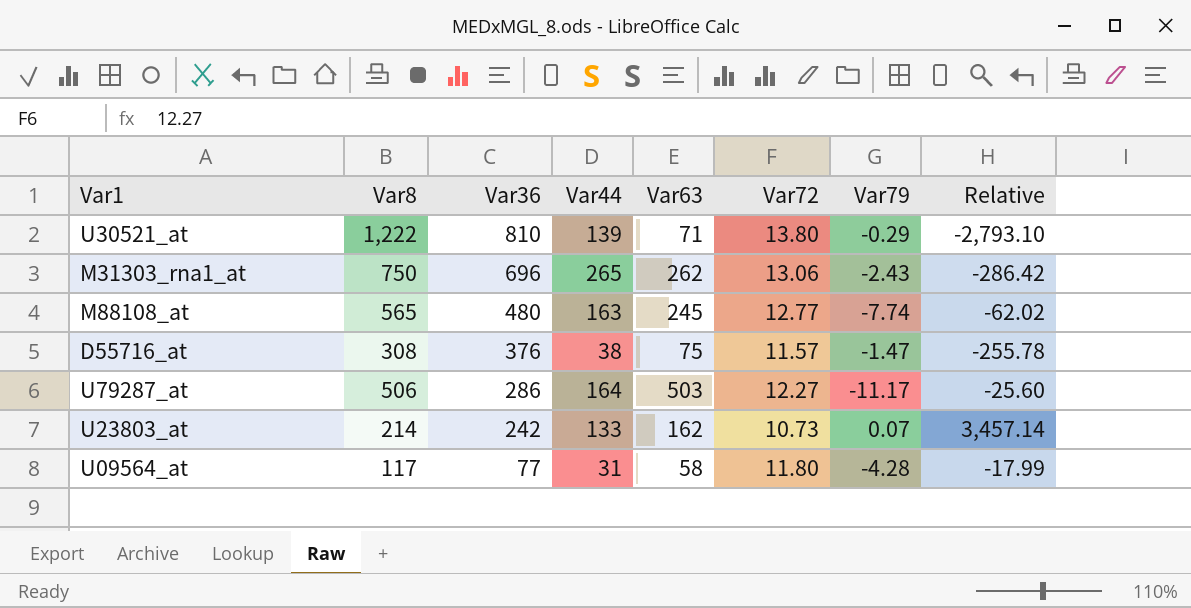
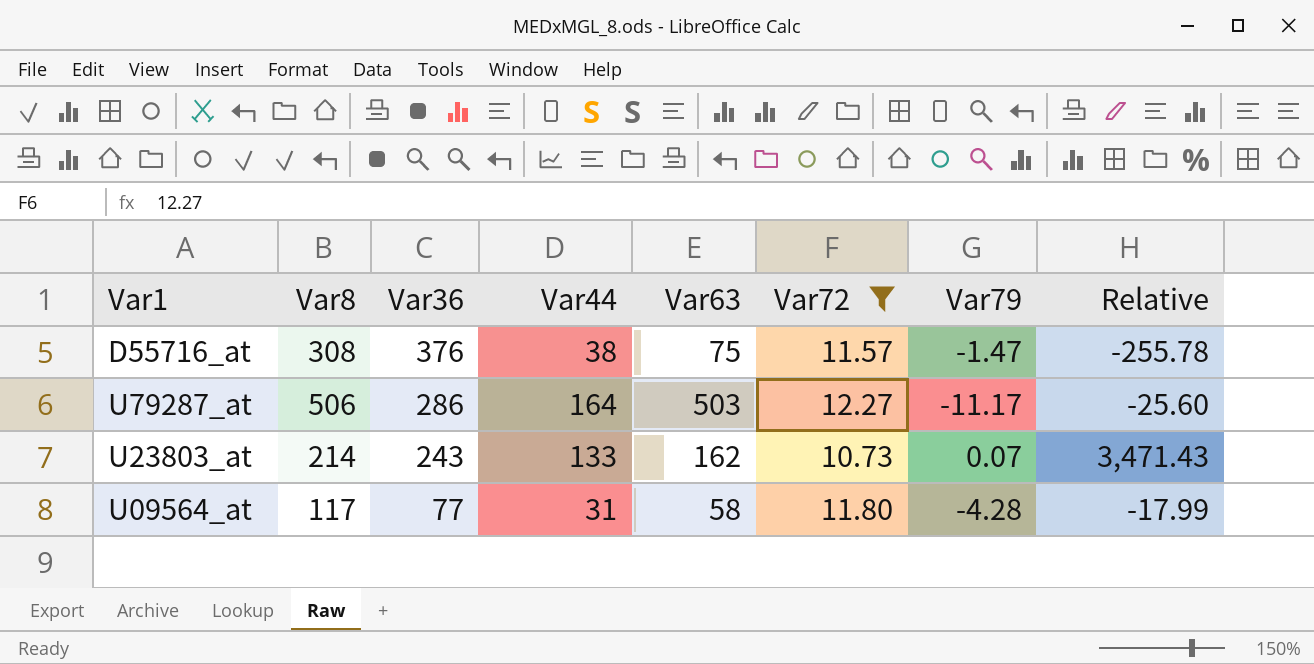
filter: none -> Var72 <= 12.27
U23803_at | Var36: 242 -> 243
U23803_at | Relative: 3,457.14 -> 3,471.43

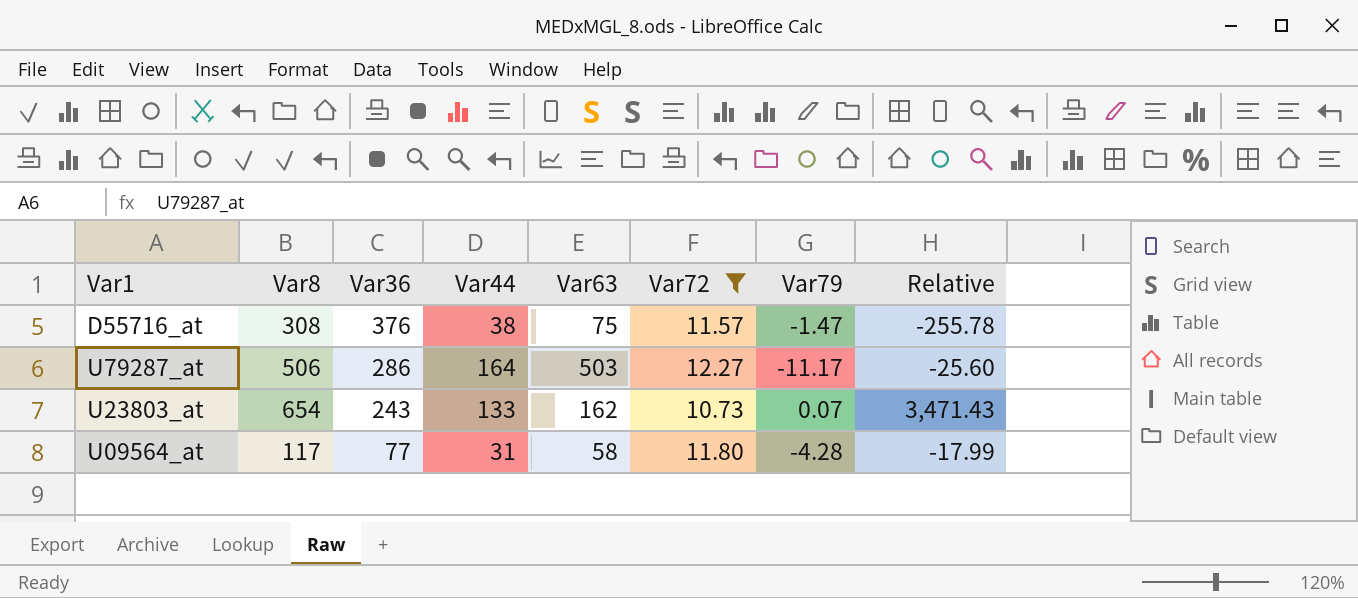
U23803_at | Var8: 214 -> 654

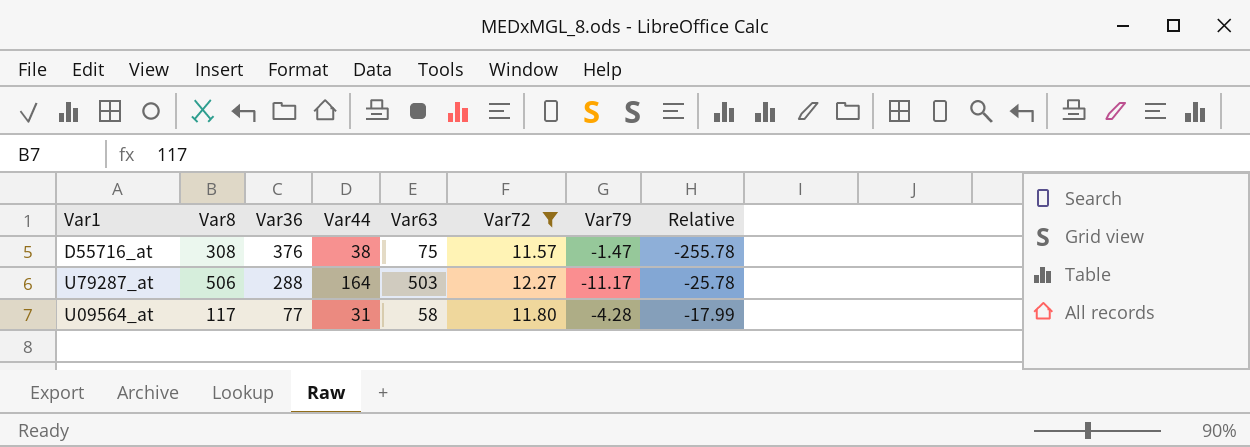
row U23803_at: 654 | 243 | 133 | 162 | 10.73 | 0.07 | 3,471.43 -> none
U79287_at | Var36: 286 -> 288
U79287_at | Relative: -25.60 -> -25.78

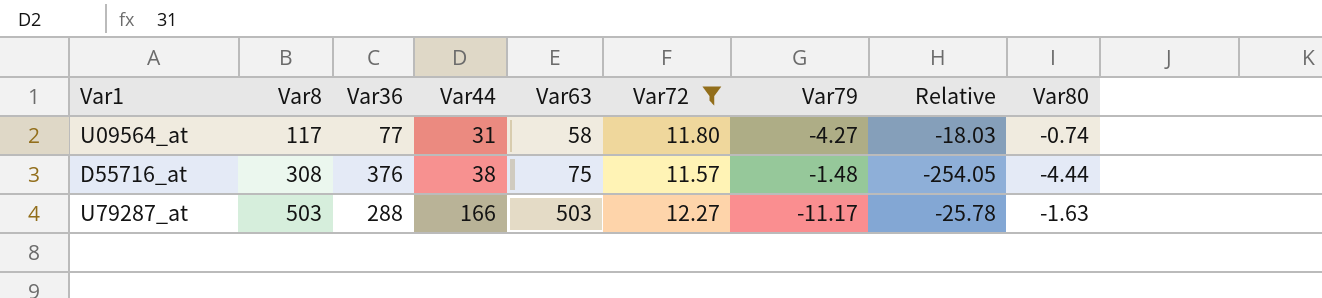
row order: Var36 descending -> Var8 ascending
column Var80 | position: none -> 9
U09564_at | Var79: -4.28 -> -4.27
U09564_at | Relative: -17.99 -> -18.03
D55716_at | Var79: -1.47 -> -1.48
D55716_at | Relative: -255.78 -> -254.05
U79287_at | Var8: 506 -> 503
U79287_at | Var44: 164 -> 166

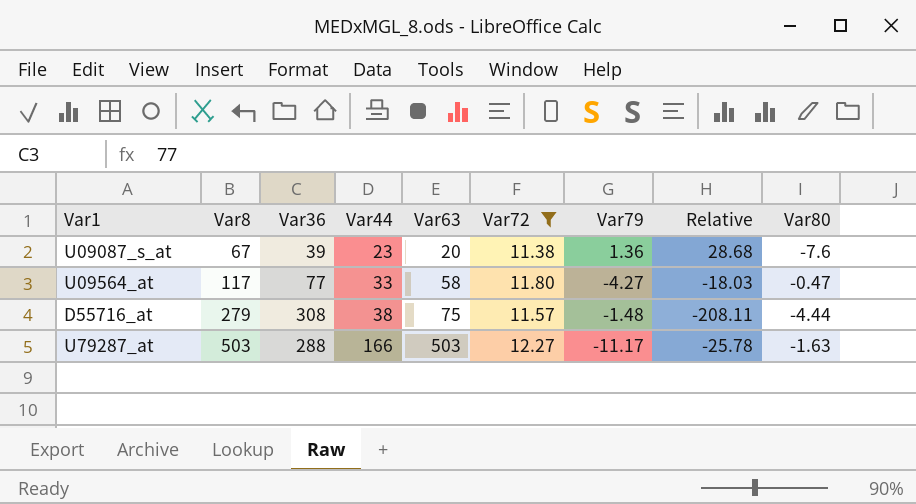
row U09087_s_at: none -> 67 | 39 | 23 | 20 | 11.38 | 1.36 | 28.68 | -7.6
U09564_at | Var44: 31 -> 33
U09564_at | Var80: -0.74 -> -0.47
D55716_at | Var8: 308 -> 279
D55716_at | Var36: 376 -> 308
D55716_at | Relative: -254.05 -> -208.11

